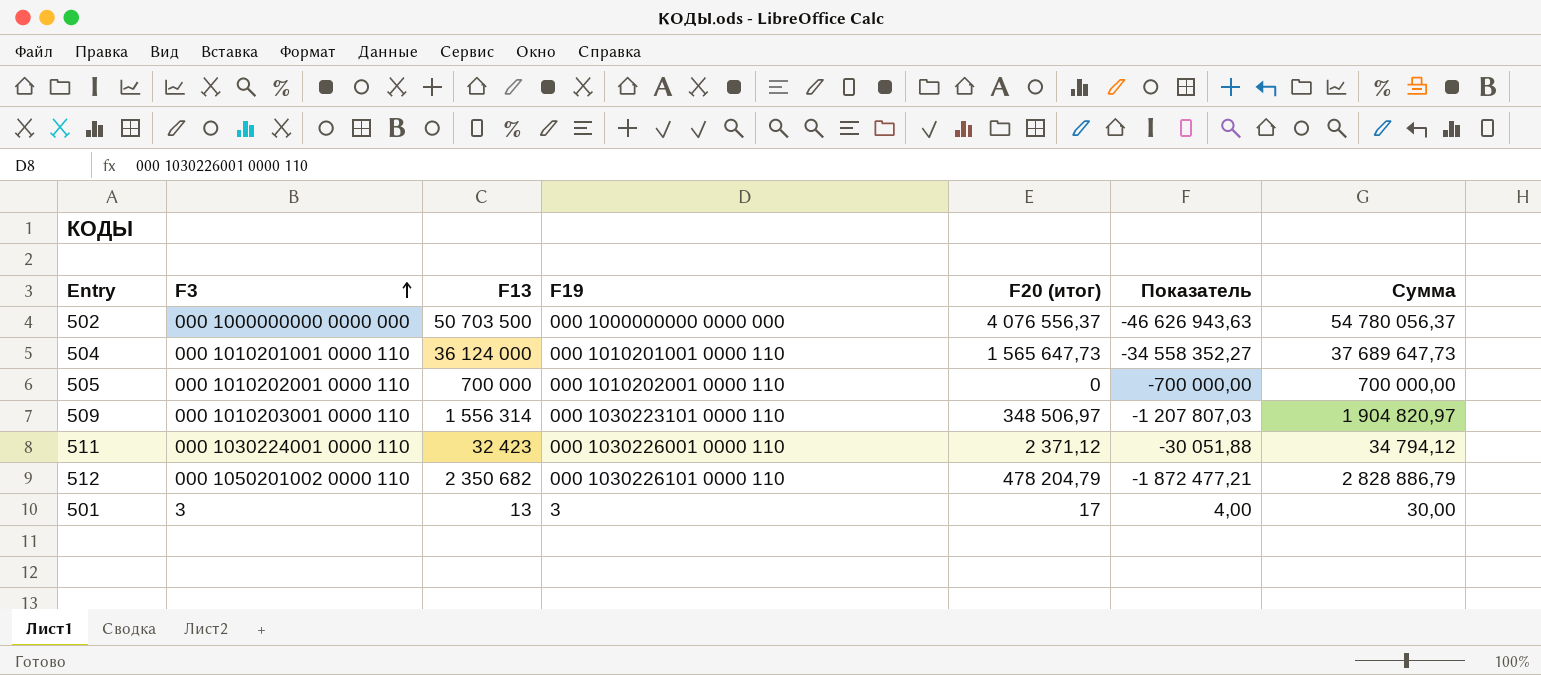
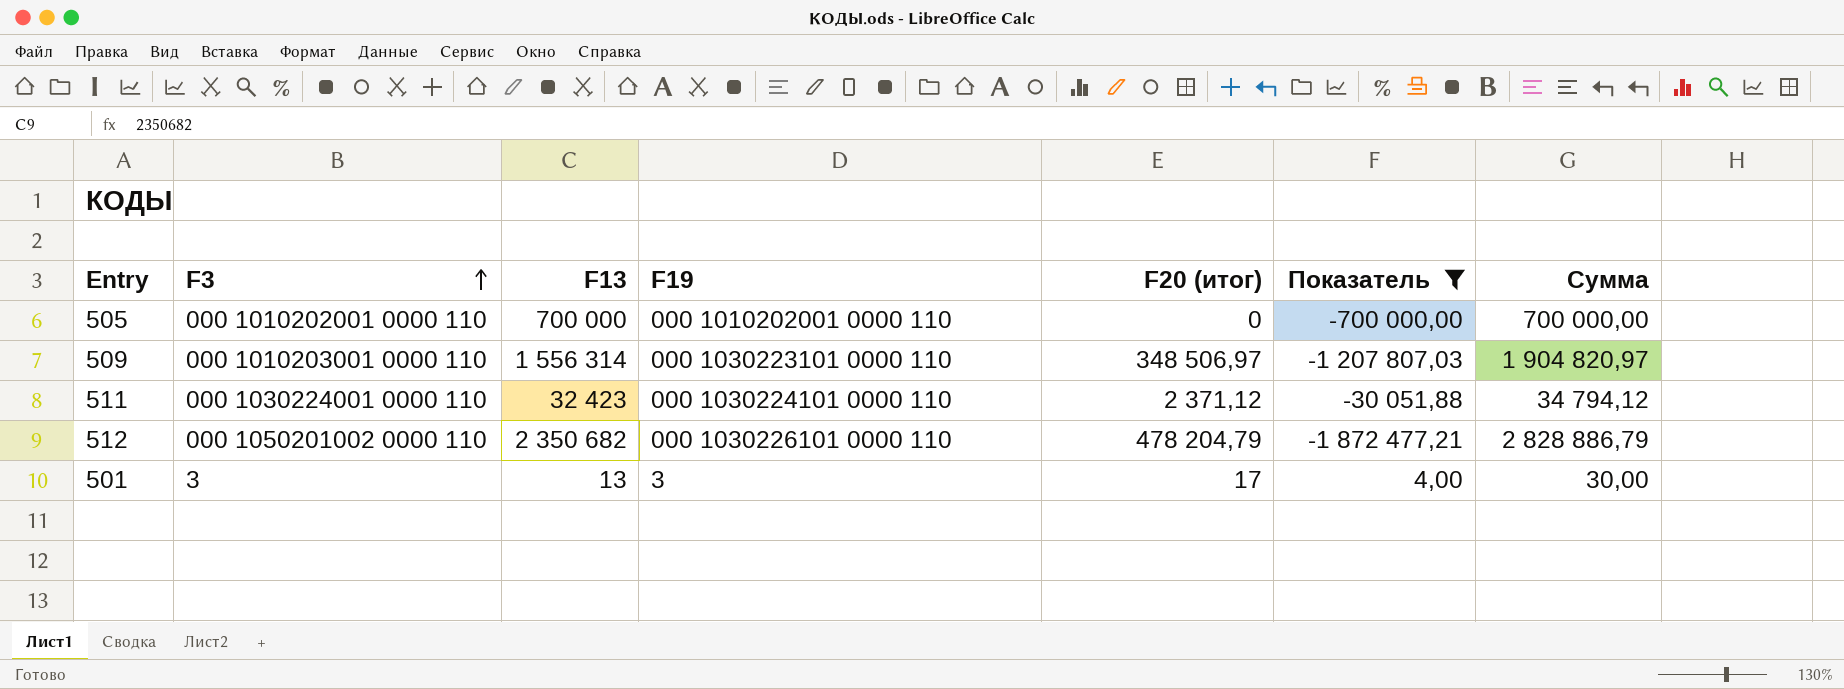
filter: none -> Показатель >= -1 872 477,21
511 | F19: 000 1030226001 0000 110 -> 000 1030224101 0000 110

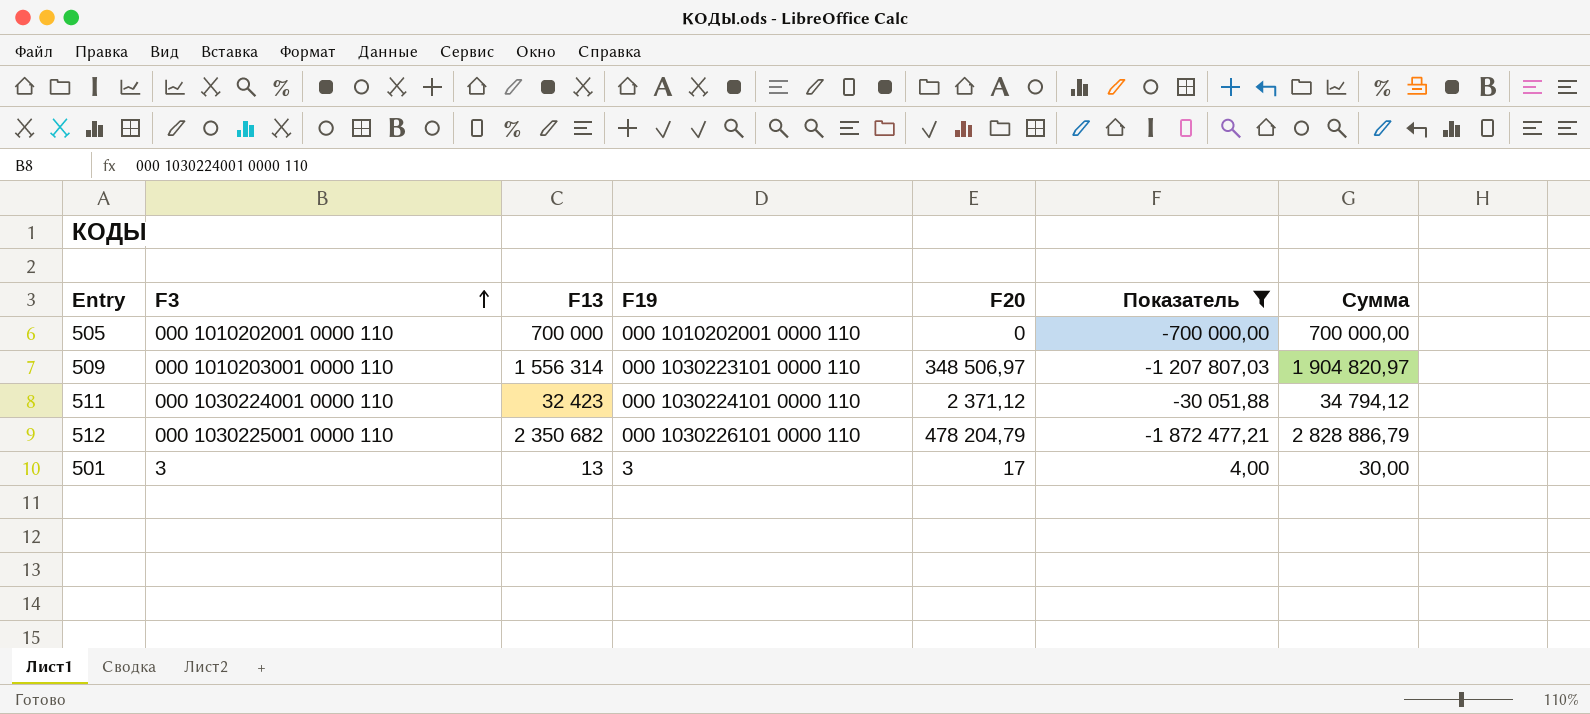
column name: F20 (итог) -> F20
512 | F3: 000 1050201002 0000 110 -> 000 1030225001 0000 110

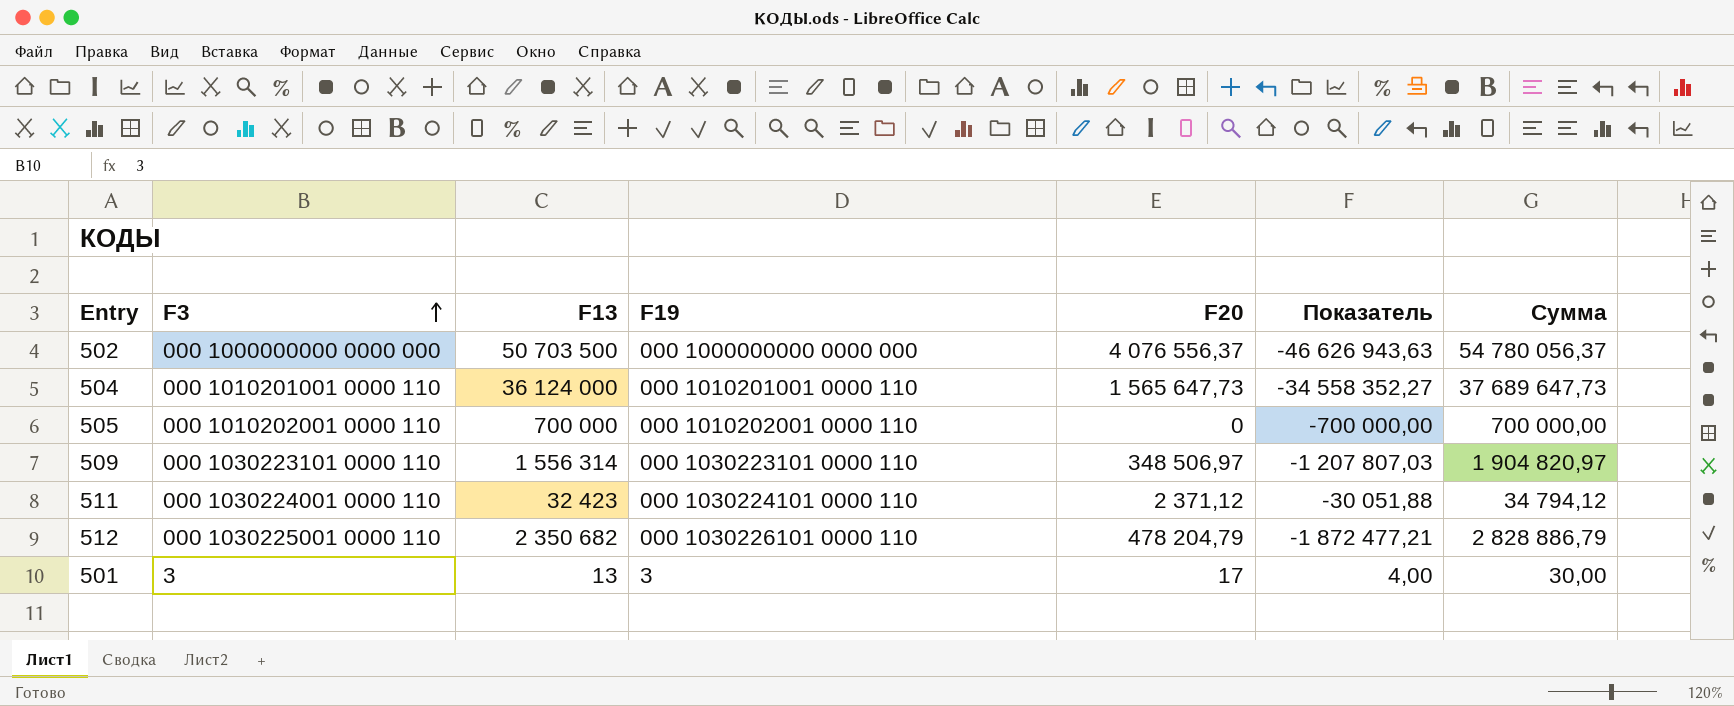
filter: Показатель >= -1 872 477,21 -> none
509 | F3: 000 1010203001 0000 110 -> 000 1030223101 0000 110

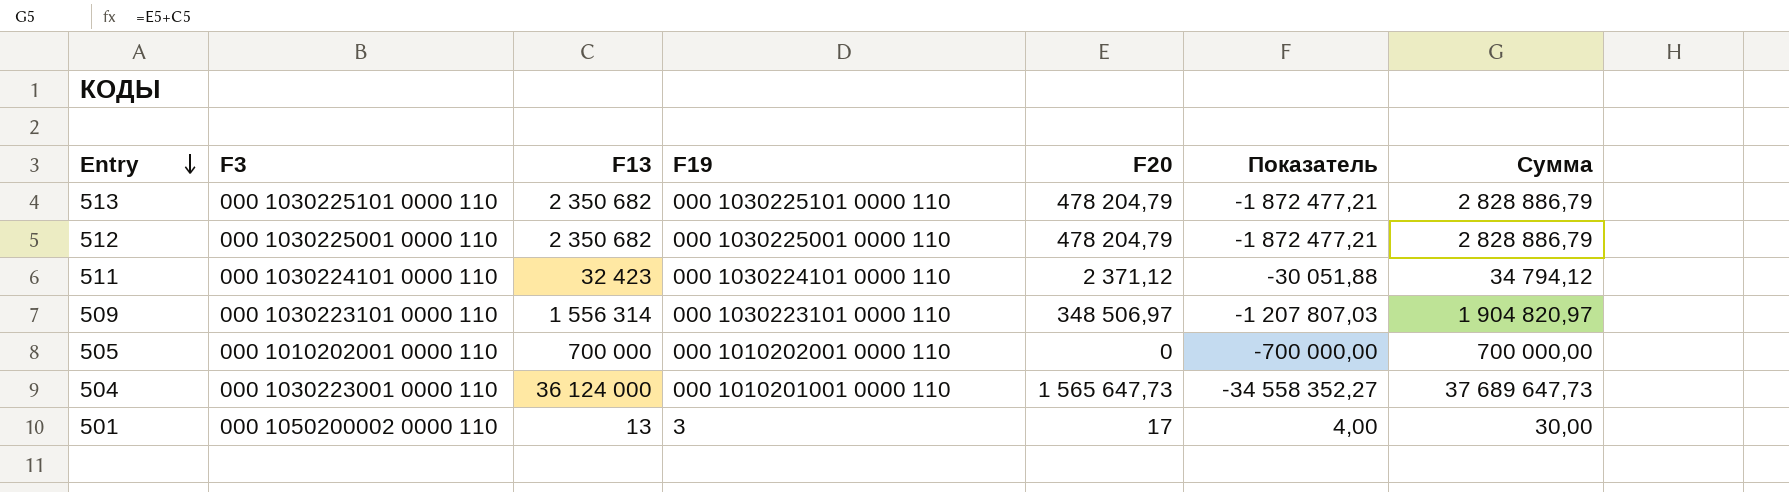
row order: F3 ascending -> Entry descending
row 502: 000 1000000000 0000 000 | 50 703 500 | 000 1000000000 0000 000 | 4 076 556,37 | -46 626 943,63 | 54 780 056,37 -> none
row 513: none -> 000 1030225101 0000 110 | 2 350 682 | 000 1030225101 0000 110 | 478 204,79 | -1 872 477,21 | 2 828 886,79
512 | F19: 000 1030226101 0000 110 -> 000 1030225001 0000 110
511 | F3: 000 1030224001 0000 110 -> 000 1030224101 0000 110
504 | F3: 000 1010201001 0000 110 -> 000 1030223001 0000 110
501 | F3: 3 -> 000 1050200002 0000 110

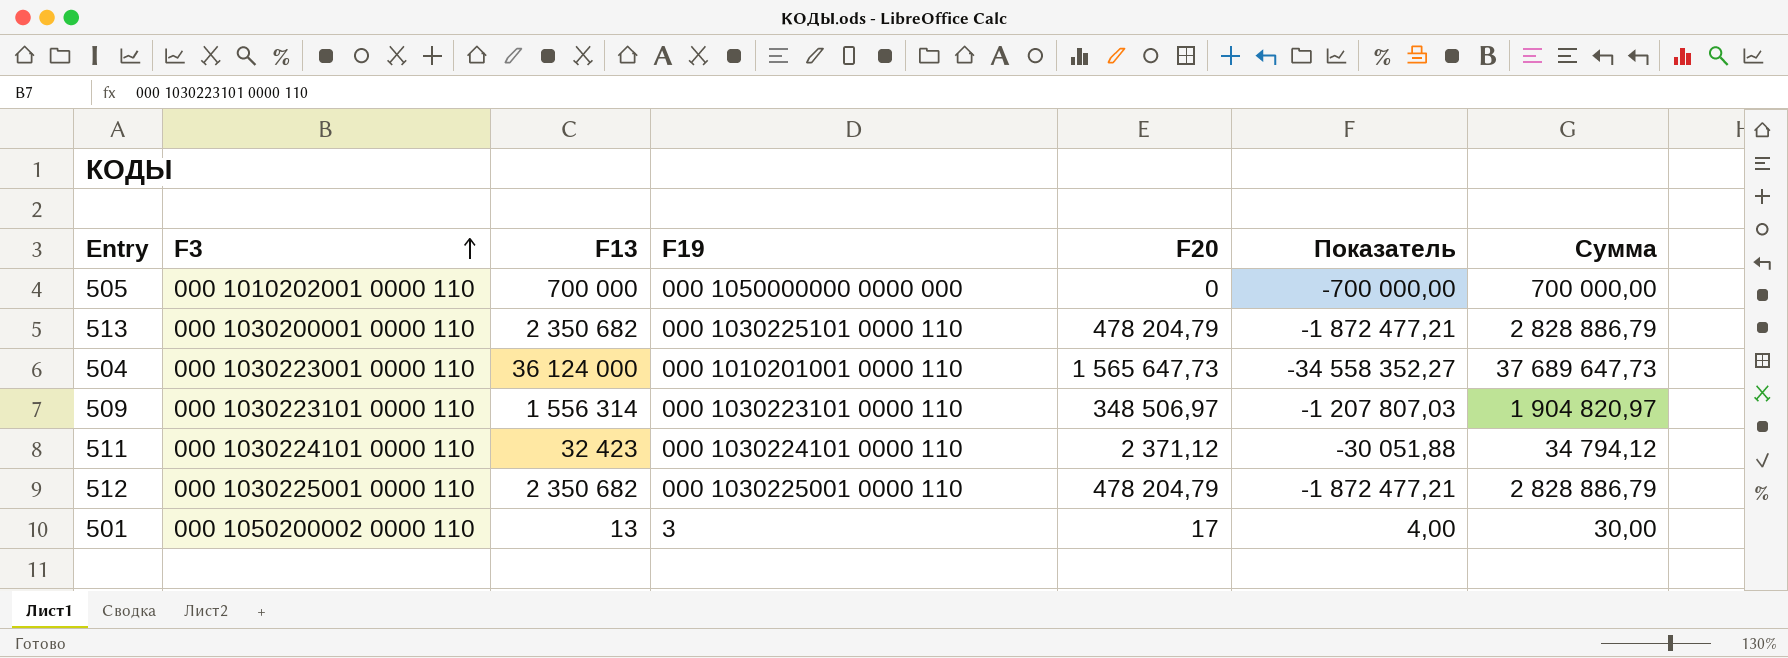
row order: Entry descending -> F3 ascending
505 | F19: 000 1010202001 0000 110 -> 000 1050000000 0000 000
513 | F3: 000 1030225101 0000 110 -> 000 1030200001 0000 110

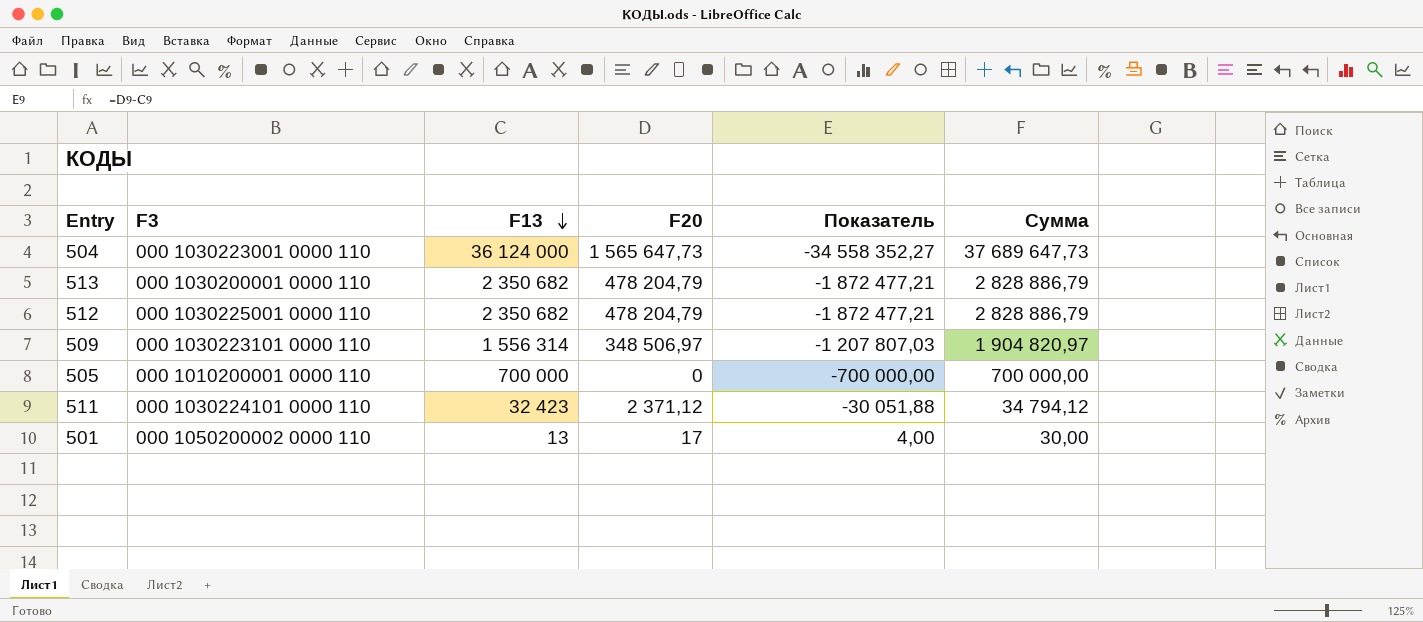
row order: F3 ascending -> F13 descending
column F19 | position: 4 -> none
505 | F3: 000 1010202001 0000 110 -> 000 1010200001 0000 110

